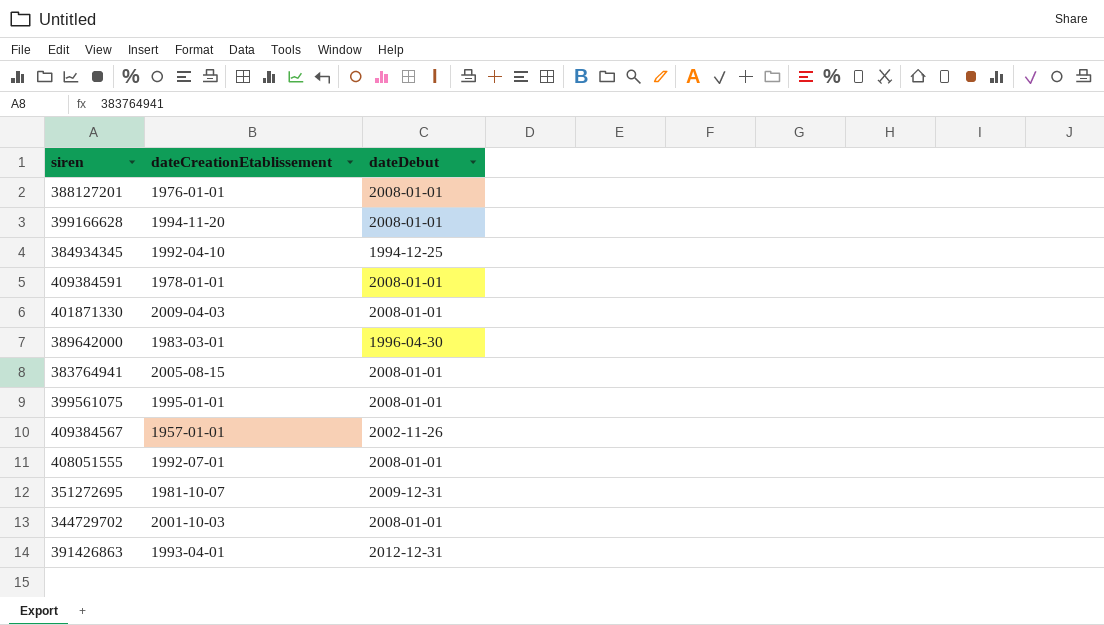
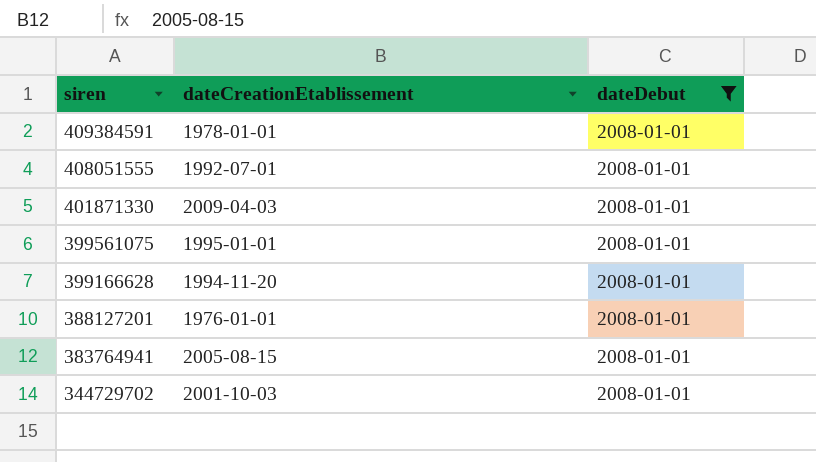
filter: none -> dateDebut = 2008-01-01
row order: none -> siren descending

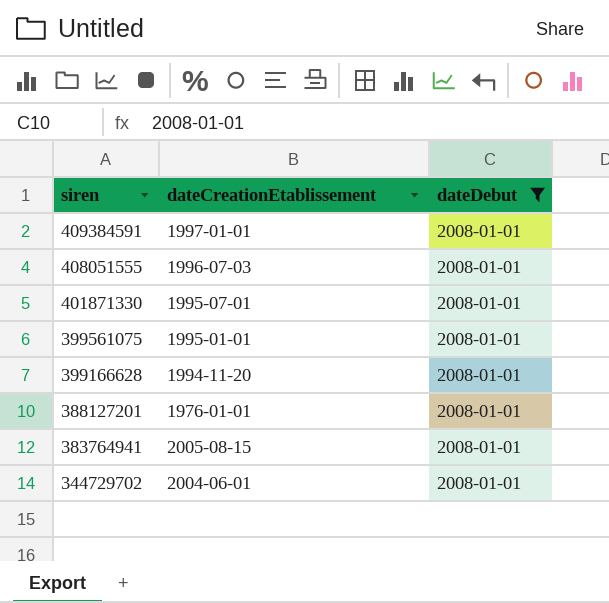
409384591 | dateCreationEtablissement: 1978-01-01 -> 1997-01-01
408051555 | dateCreationEtablissement: 1992-07-01 -> 1996-07-03
401871330 | dateCreationEtablissement: 2009-04-03 -> 1995-07-01
344729702 | dateCreationEtablissement: 2001-10-03 -> 2004-06-01

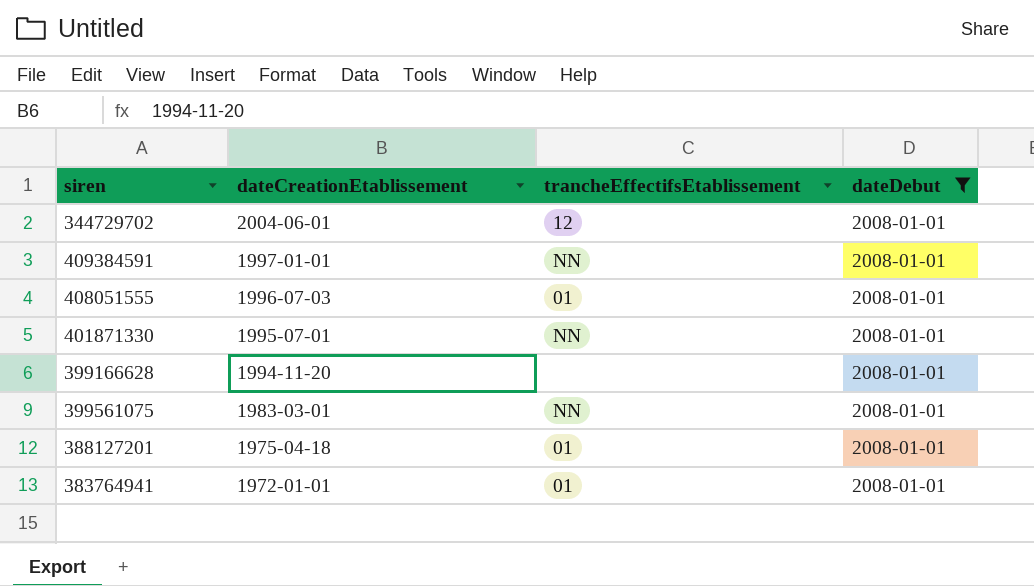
row order: siren descending -> dateCreationEtablissement descending
column trancheEffectifsEtablissement | position: none -> 3
399561075 | dateCreationEtablissement: 1995-01-01 -> 1983-03-01
388127201 | dateCreationEtablissement: 1976-01-01 -> 1975-04-18
383764941 | dateCreationEtablissement: 2005-08-15 -> 1972-01-01

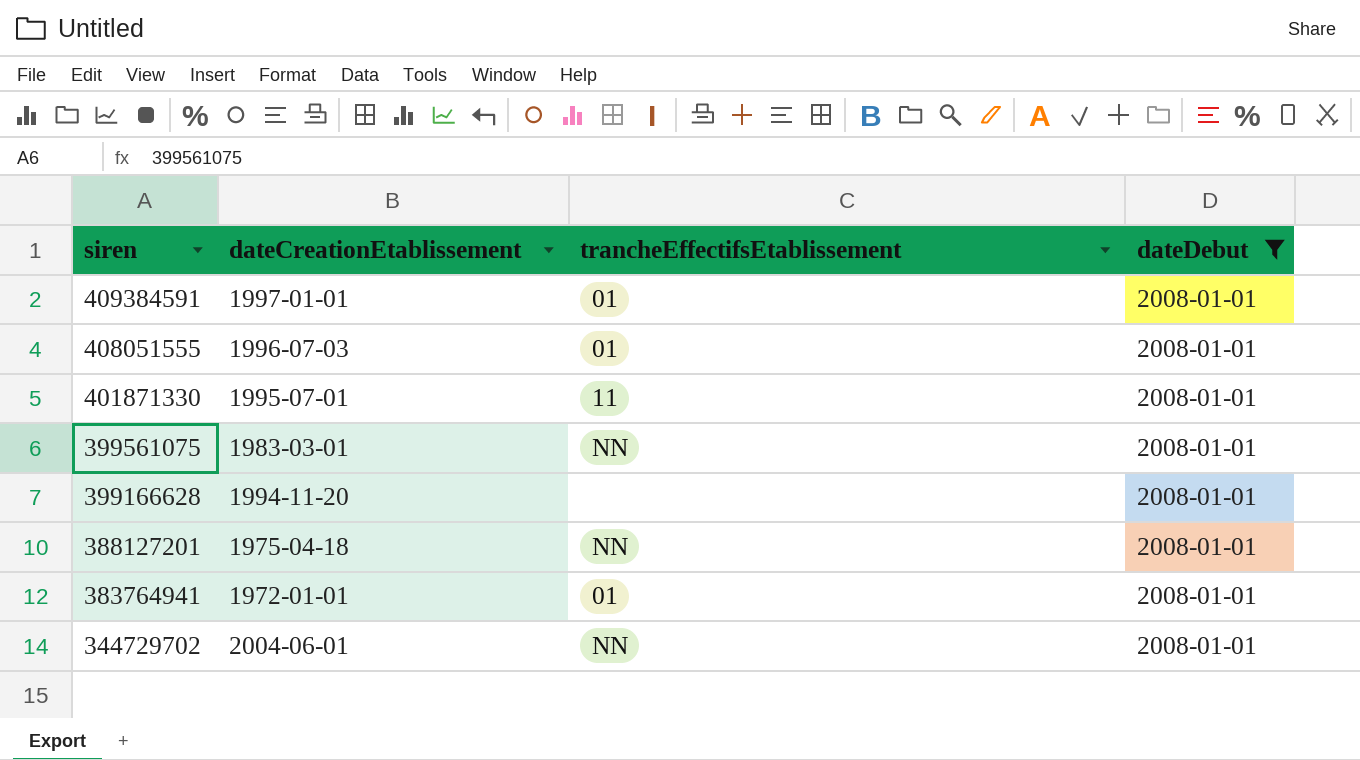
row order: dateCreationEtablissement descending -> siren descending
409384591 | trancheEffectifsEtablissement: NN -> 01
401871330 | trancheEffectifsEtablissement: NN -> 11
388127201 | trancheEffectifsEtablissement: 01 -> NN
344729702 | trancheEffectifsEtablissement: 12 -> NN

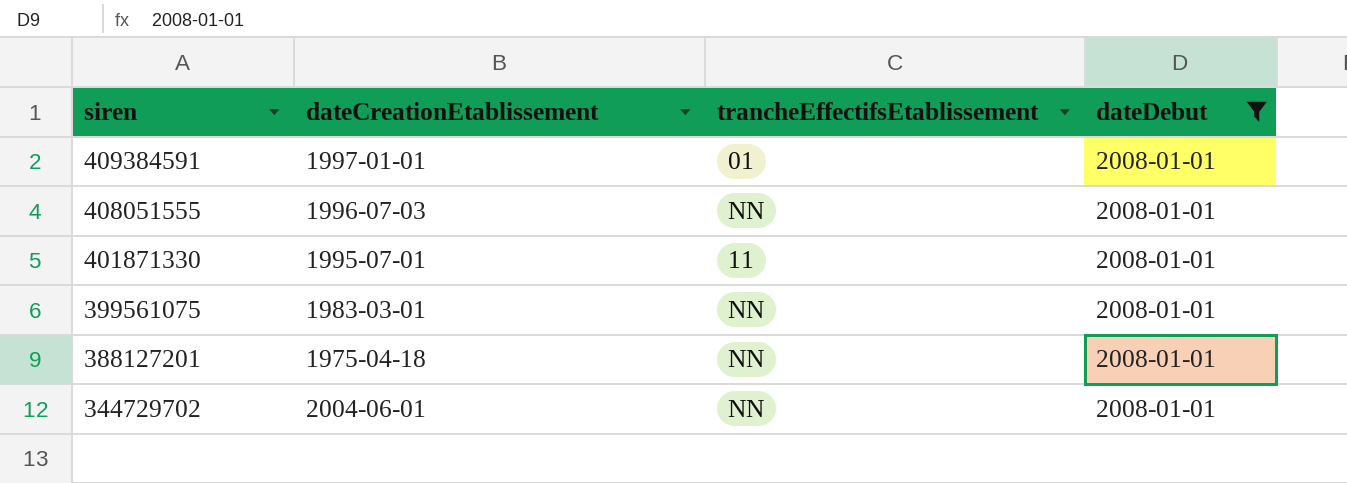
row 399166628: 1994-11-20 | none | 2008-01-01 -> none
row 383764941: 1972-01-01 | 01 | 2008-01-01 -> none
408051555 | trancheEffectifsEtablissement: 01 -> NN

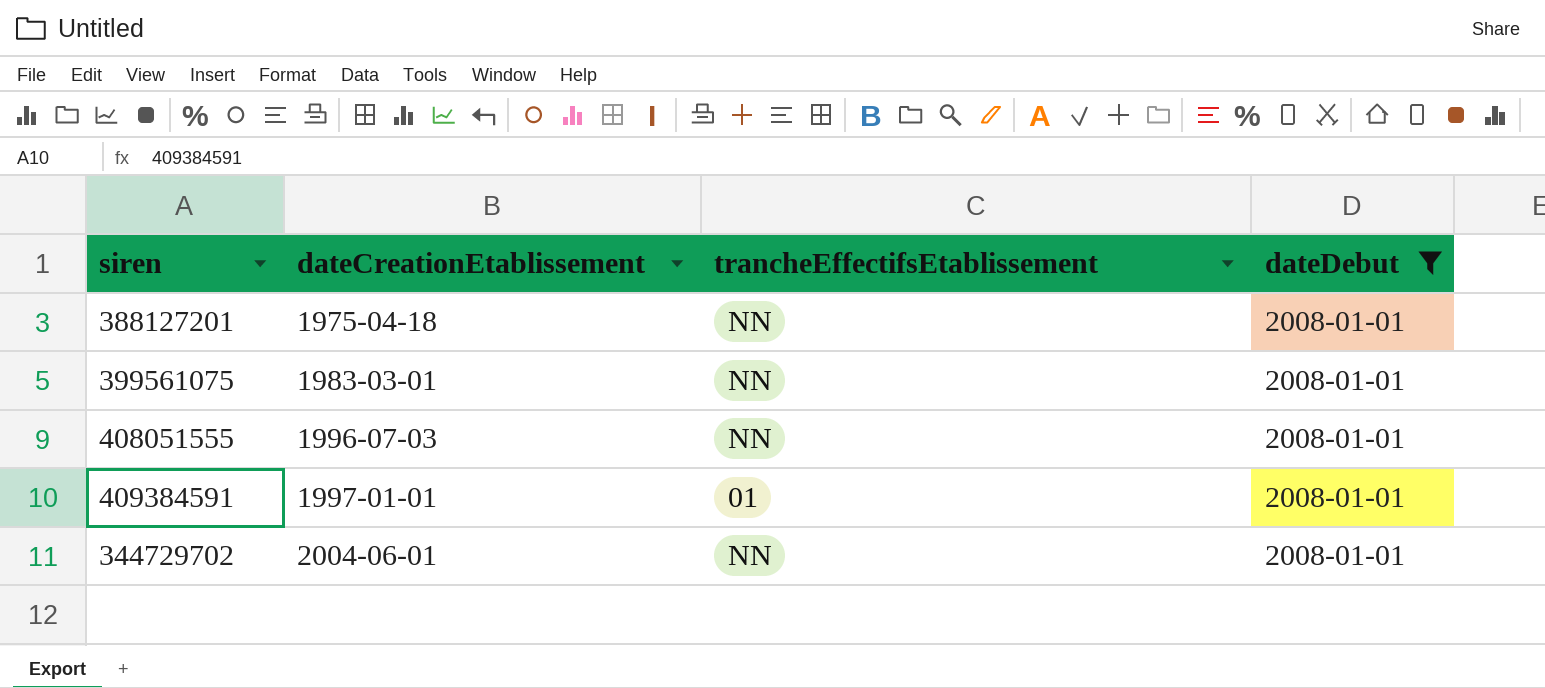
row order: siren descending -> dateCreationEtablissement ascending
row 401871330: 1995-07-01 | 11 | 2008-01-01 -> none

